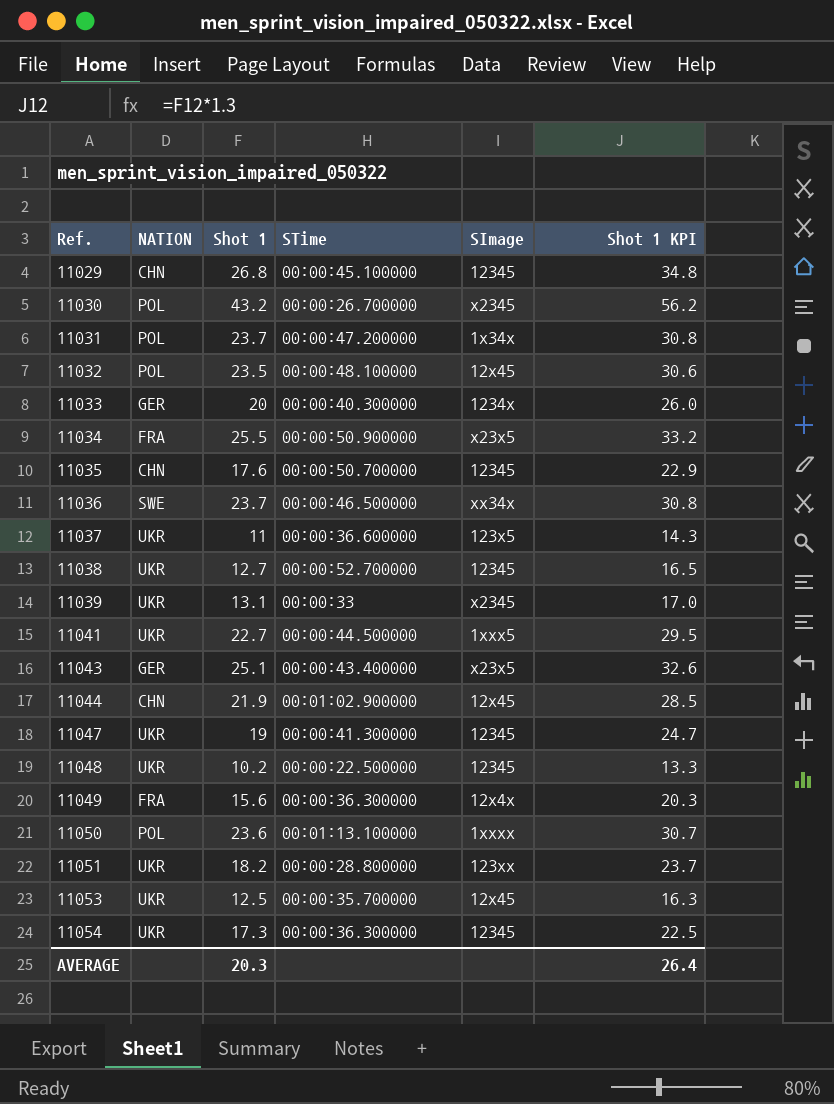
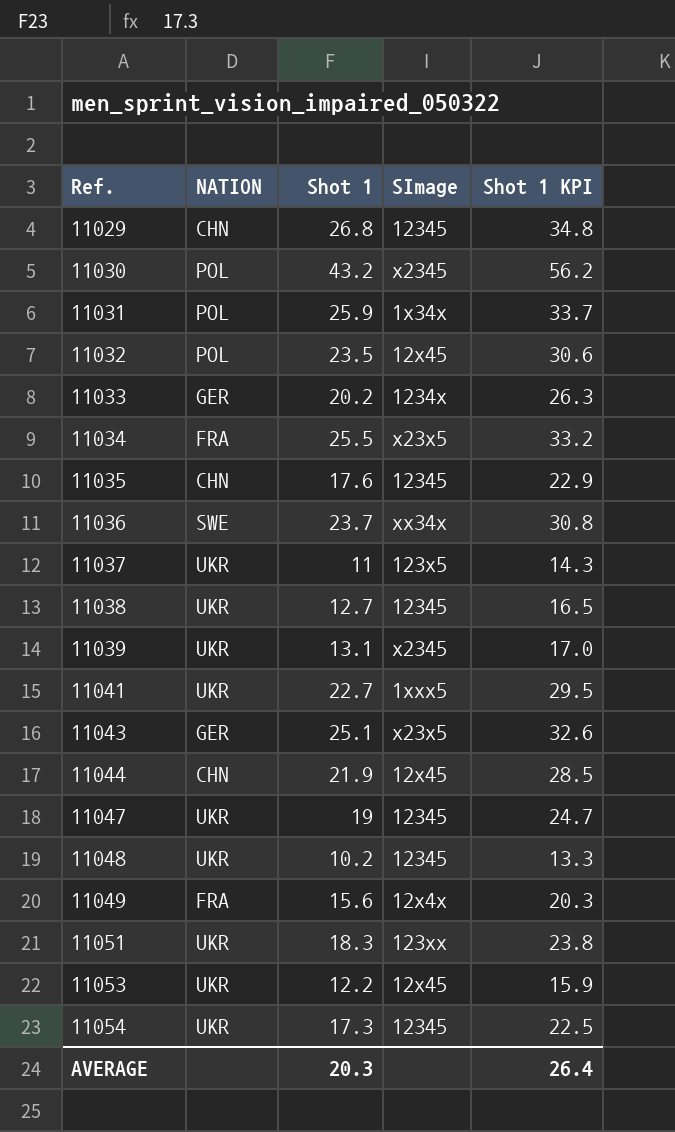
column STime | position: 4 -> none
row 11050: POL | 23.6 | 00:01:13.100000 | 1xxxx | 30.7 -> none
11031 | Shot 1: 23.7 -> 25.9
11031 | Shot 1 KPI: 30.8 -> 33.7
11033 | Shot 1: 20 -> 20.2
11033 | Shot 1 KPI: 26.0 -> 26.3
11051 | Shot 1: 18.2 -> 18.3
11051 | Shot 1 KPI: 23.7 -> 23.8
11053 | Shot 1: 12.5 -> 12.2
11053 | Shot 1 KPI: 16.3 -> 15.9

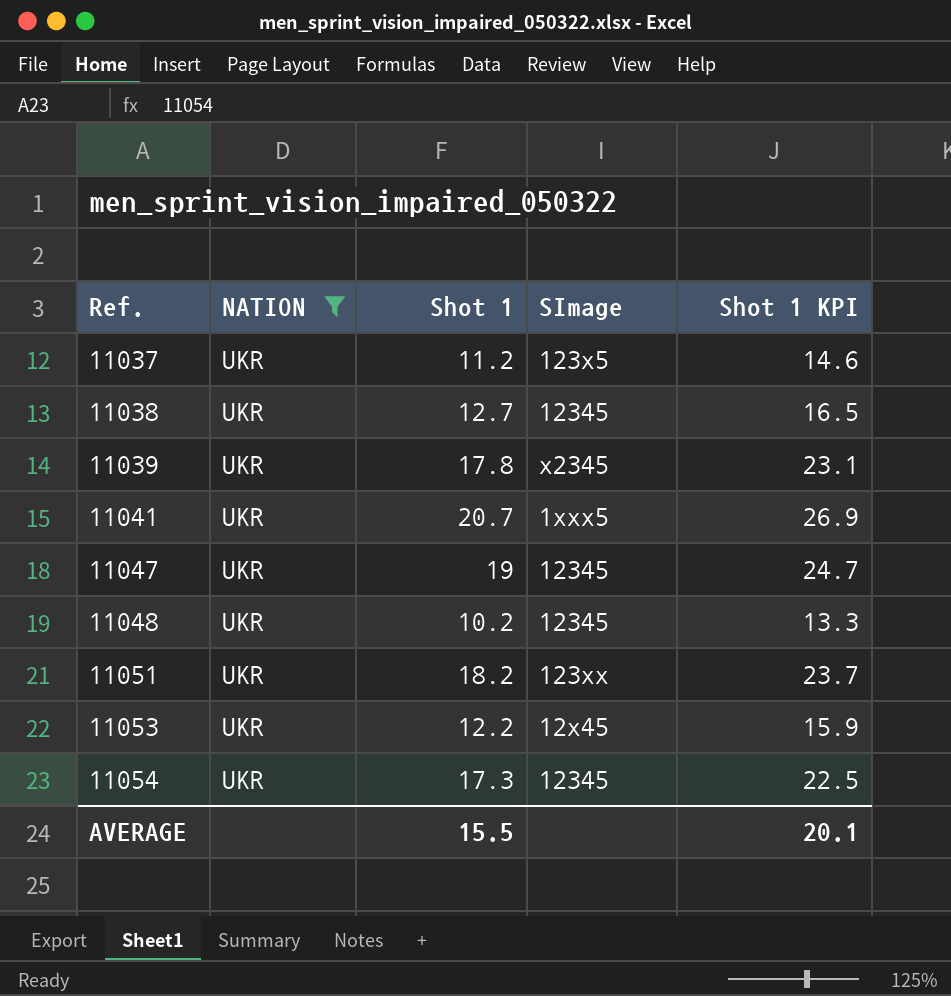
filter: none -> NATION = UKR
11037 | Shot 1: 11 -> 11.2
11037 | Shot 1 KPI: 14.3 -> 14.6
11039 | Shot 1: 13.1 -> 17.8
11039 | Shot 1 KPI: 17.0 -> 23.1
11041 | Shot 1: 22.7 -> 20.7
11041 | Shot 1 KPI: 29.5 -> 26.9
11051 | Shot 1: 18.3 -> 18.2
11051 | Shot 1 KPI: 23.8 -> 23.7
AVERAGE | Shot 1: 20.3 -> 15.5
AVERAGE | Shot 1 KPI: 26.4 -> 20.1

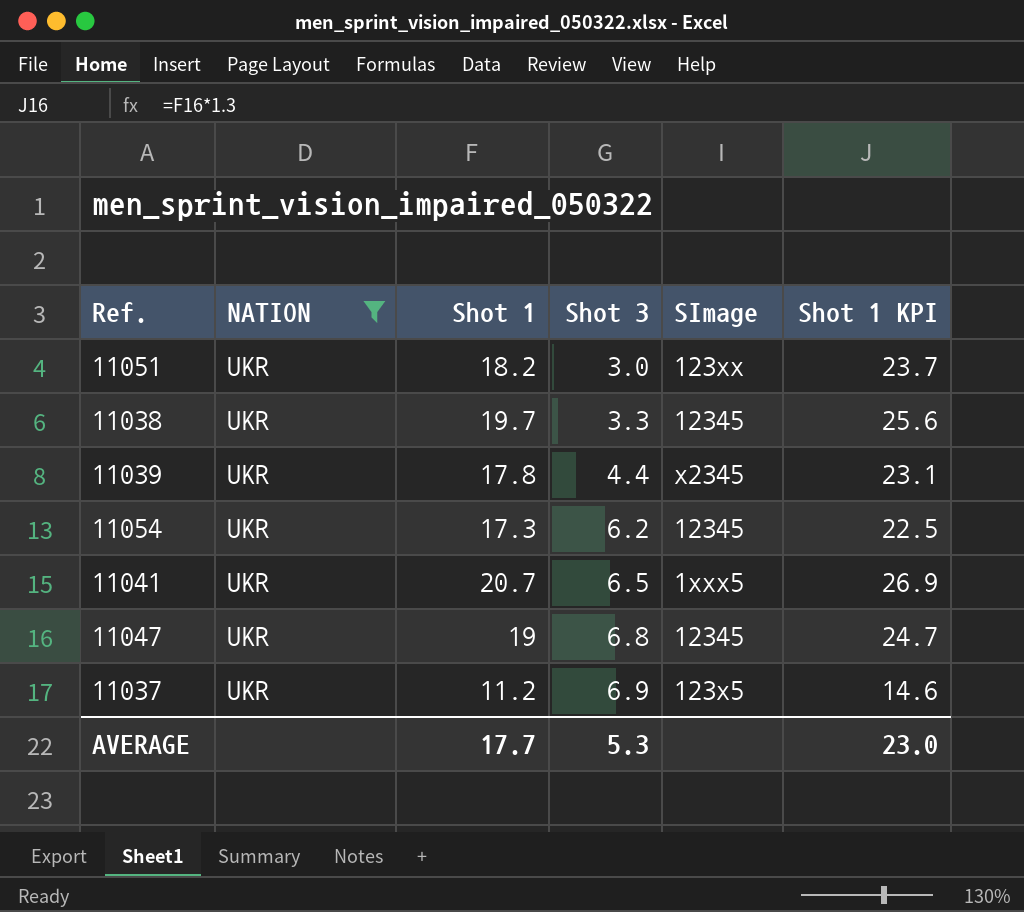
row order: Ref. ascending -> Shot 3 ascending
column Shot 3 | position: none -> 4
row 11048: UKR | 10.2 | 12345 | 13.3 -> none
row 11053: UKR | 12.2 | 12x45 | 15.9 -> none
11038 | Shot 1: 12.7 -> 19.7
11038 | Shot 1 KPI: 16.5 -> 25.6
AVERAGE | Shot 1: 15.5 -> 17.7
AVERAGE | Shot 1 KPI: 20.1 -> 23.0

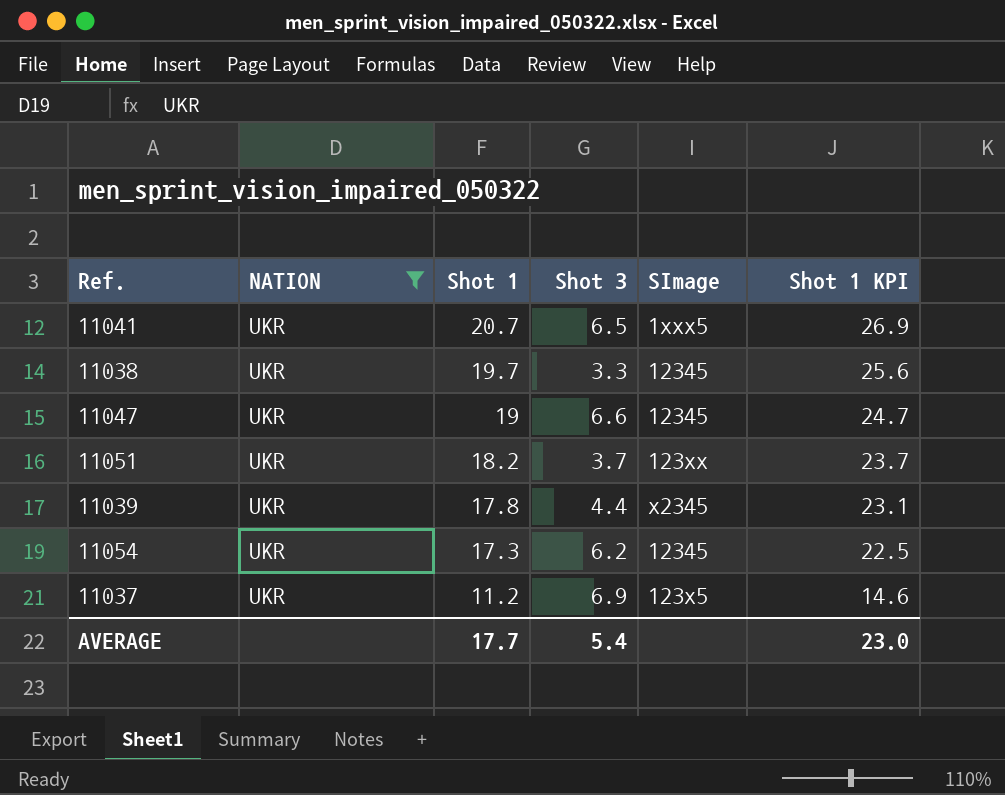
row order: Shot 3 ascending -> Shot 1 descending
11047 | Shot 3: 6.8 -> 6.6
11051 | Shot 3: 3.0 -> 3.7
AVERAGE | Shot 3: 5.3 -> 5.4

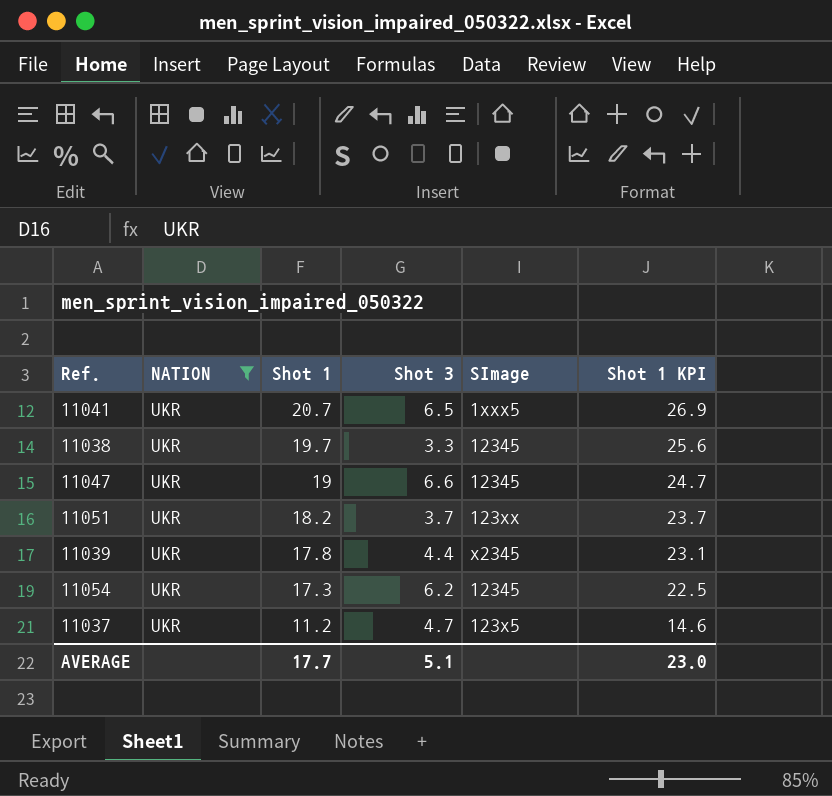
11037 | Shot 3: 6.9 -> 4.7
AVERAGE | Shot 3: 5.4 -> 5.1

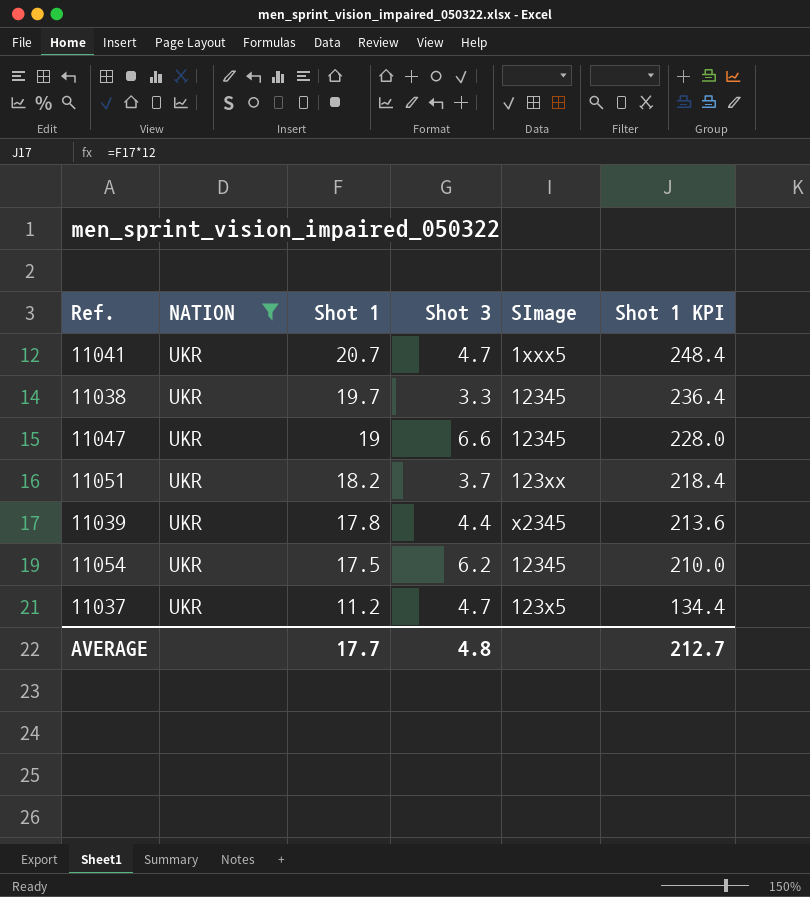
column Shot 1 KPI | formula: [Shot 1] * 1.3 -> [Shot 1] * 12
11041 | Shot 3: 6.5 -> 4.7
11054 | Shot 1: 17.3 -> 17.5
AVERAGE | Shot 3: 5.1 -> 4.8
AVERAGE | Shot 1 KPI: 23.0 -> 212.7

